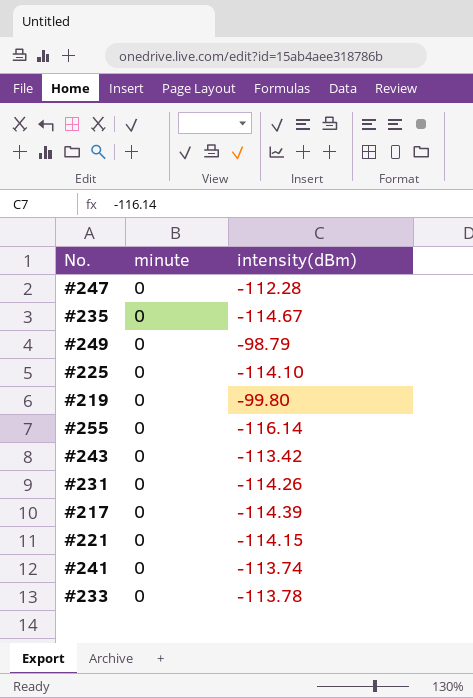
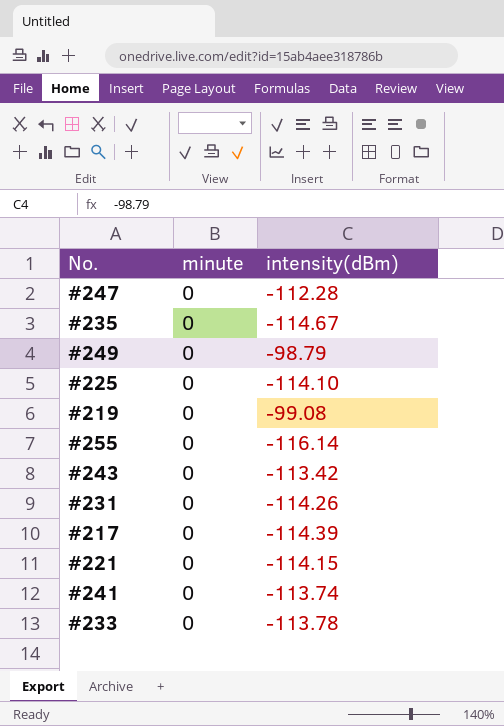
#219 | intensity(dBm): -99.80 -> -99.08

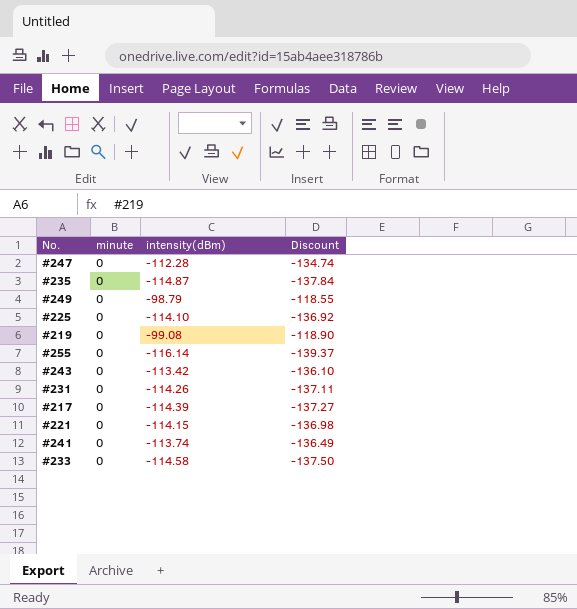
column Discount | formula: none -> [intensity(dBm)] * 1.2
#235 | intensity(dBm): -114.67 -> -114.87
#233 | intensity(dBm): -113.78 -> -114.58

